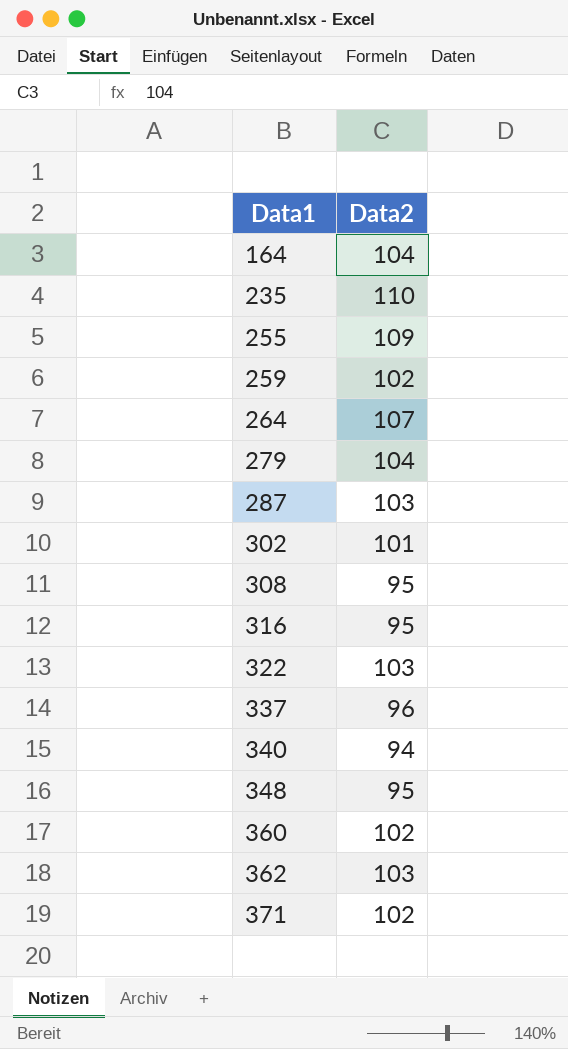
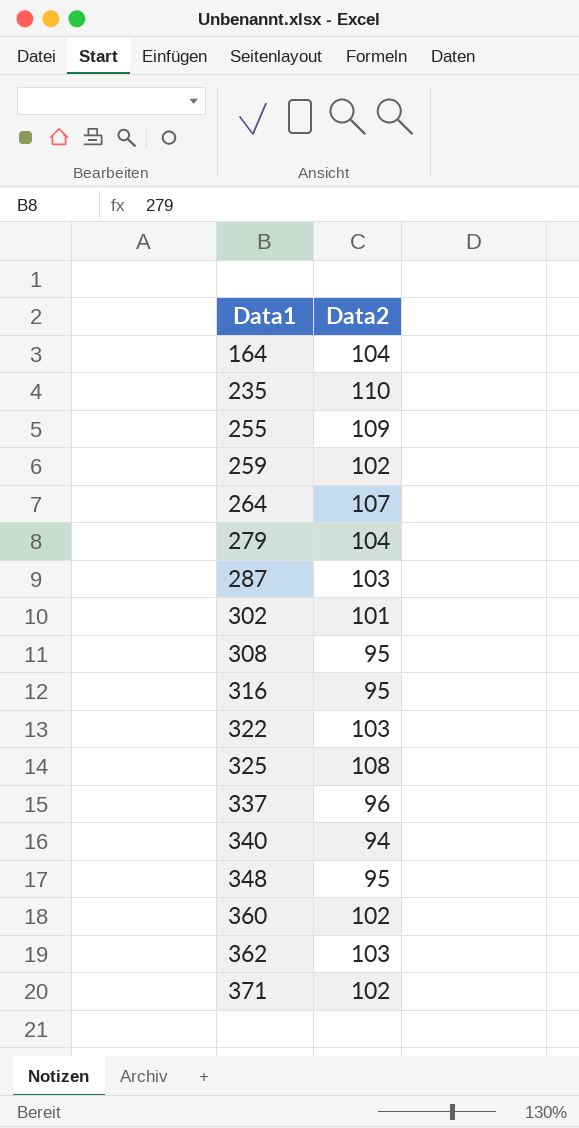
row 325: none -> 108

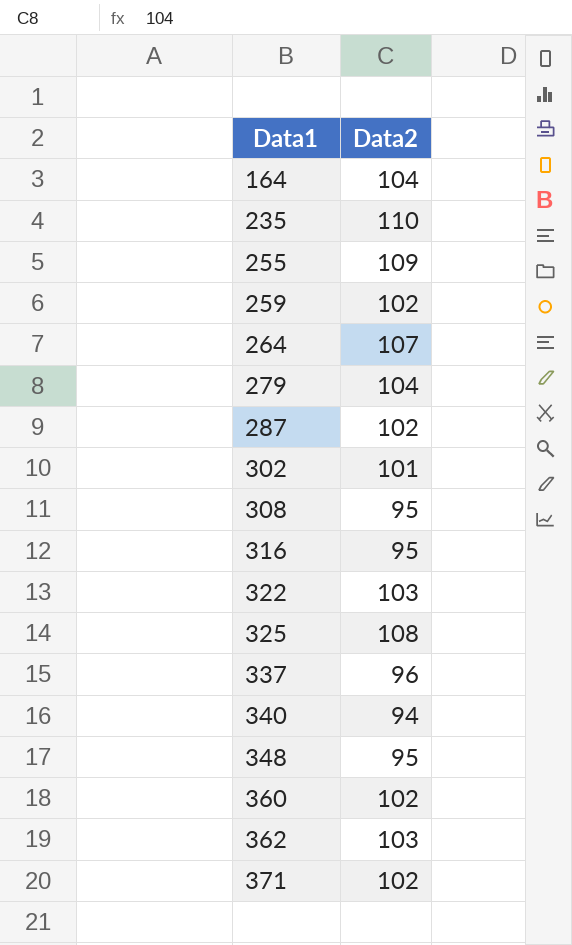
287 | Data2: 103 -> 102

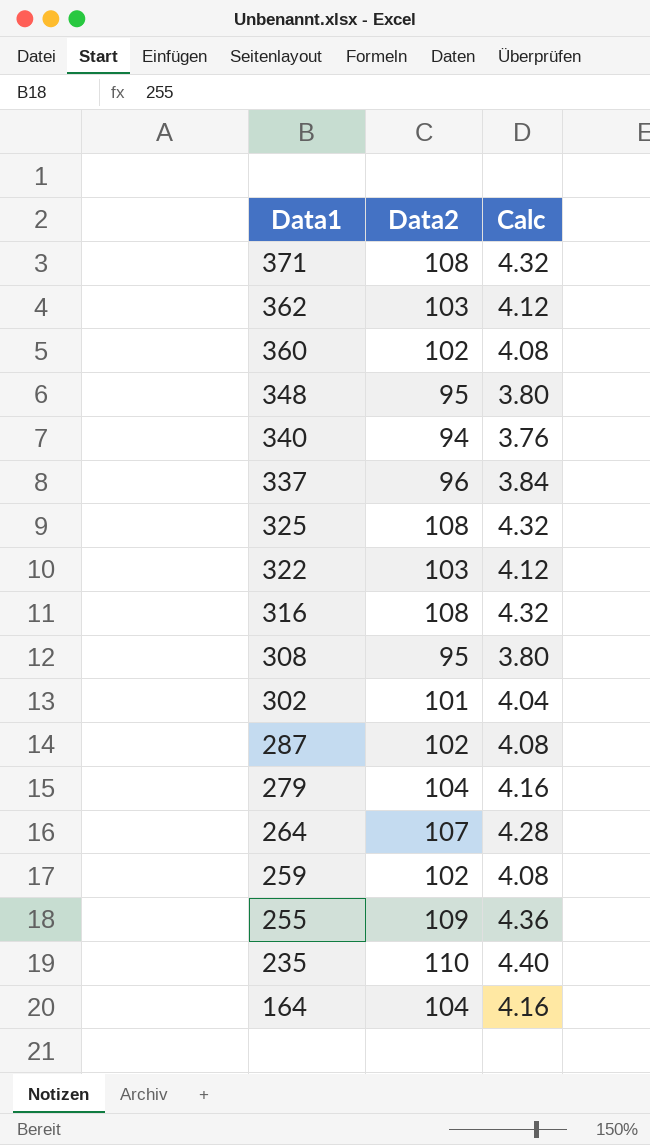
row order: Data1 ascending -> Data1 descending
column Calc | formula: none -> [Data2] * 0.04
371 | Data2: 102 -> 108
316 | Data2: 95 -> 108

